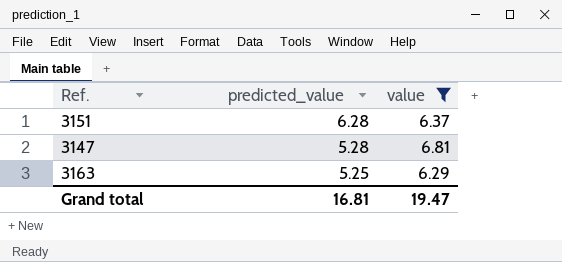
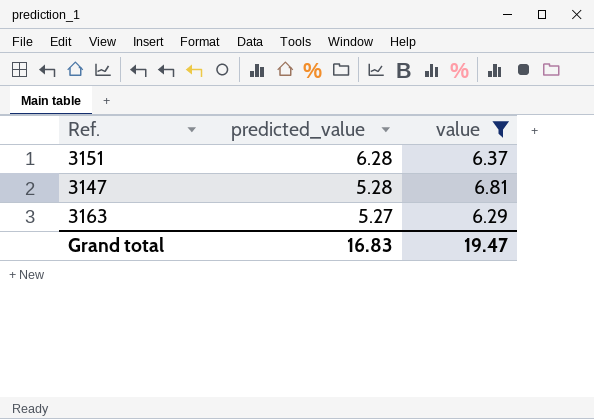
3163 | predicted_value: 5.25 -> 5.27
Grand total | predicted_value: 16.81 -> 16.83

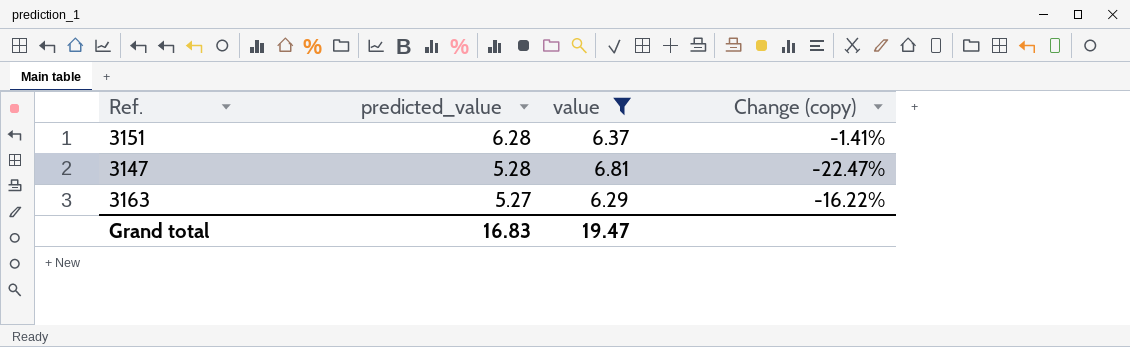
column Change (copy) | formula: none -> ([predicted_value] - [value]) / [value]

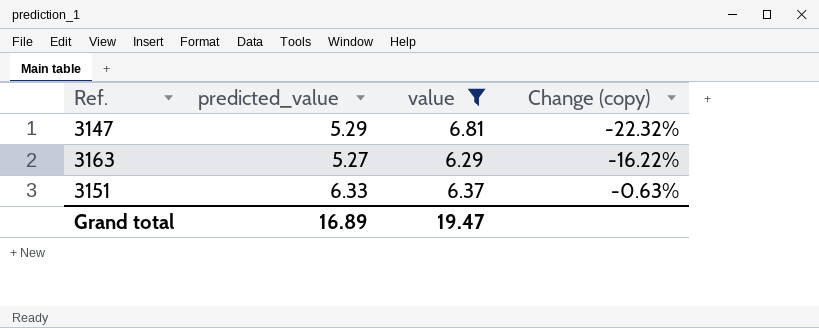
row order: predicted_value descending -> Change (copy) ascending
3147 | predicted_value: 5.28 -> 5.29
3147 | Change (copy): -22.47% -> -22.32%
3151 | predicted_value: 6.28 -> 6.33
3151 | Change (copy): -1.41% -> -0.63%
Grand total | predicted_value: 16.83 -> 16.89

